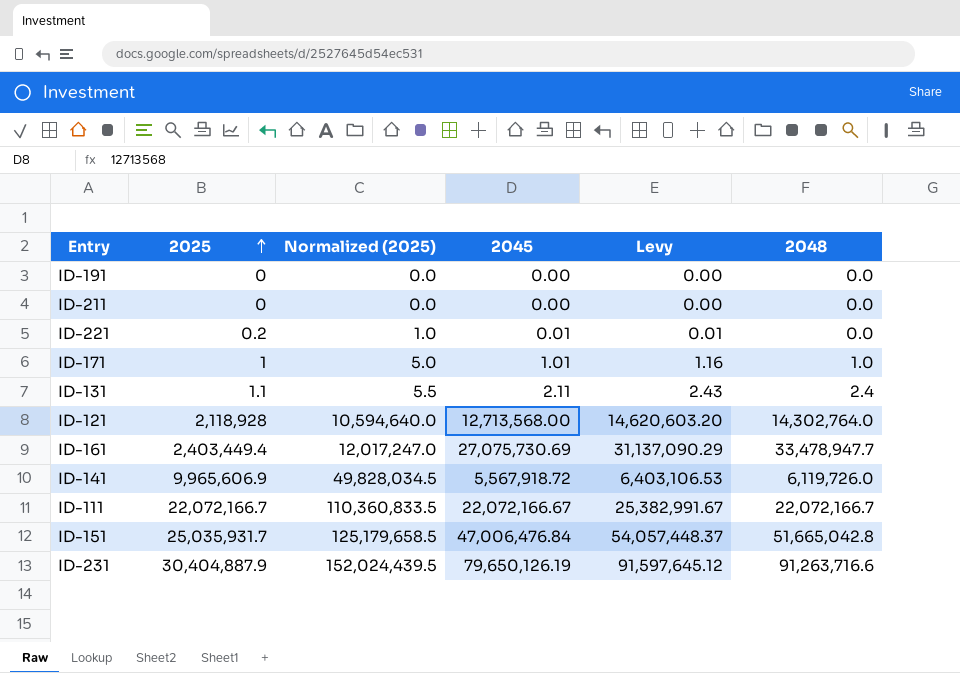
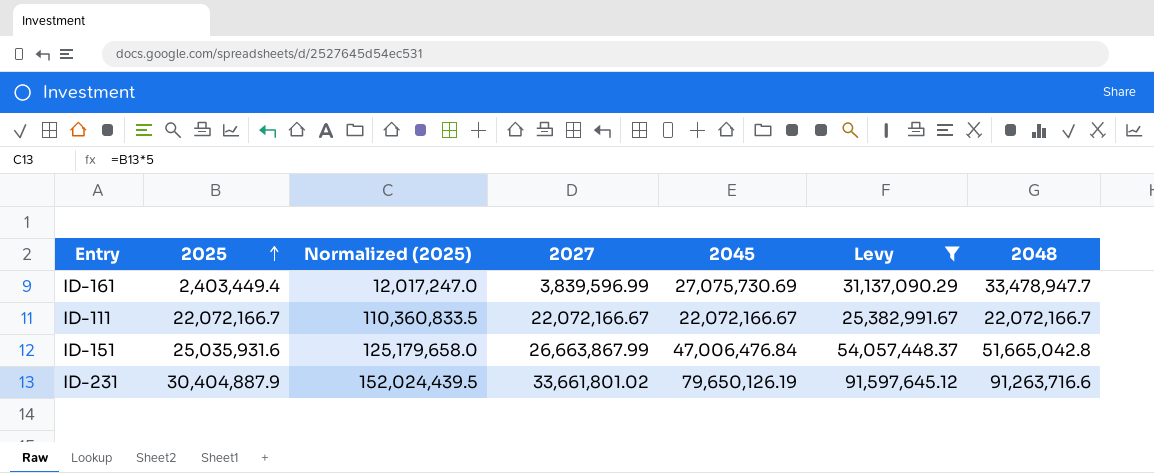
filter: none -> Levy >= 25,382,991.67
column 2027 | position: none -> 4
ID-151 | 2025: 25,035,931.7 -> 25,035,931.6
ID-151 | Normalized (2025): 125,179,658.5 -> 125,179,658.0

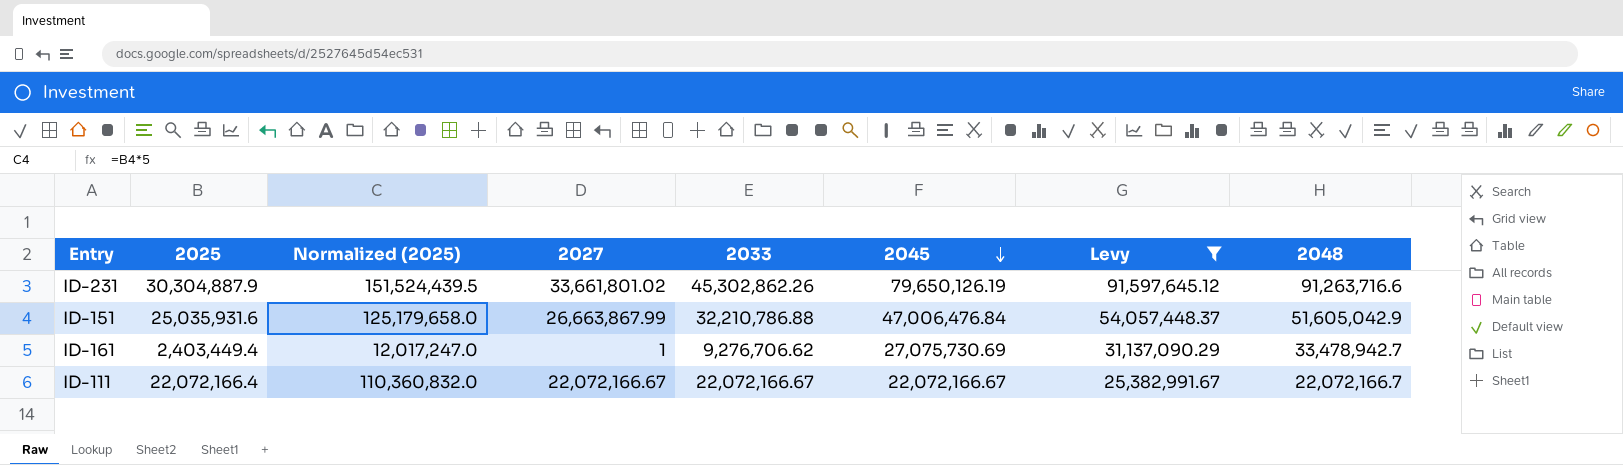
row order: 2025 ascending -> 2045 descending
column 2033 | position: none -> 5
ID-231 | 2025: 30,404,887.9 -> 30,304,887.9
ID-231 | Normalized (2025): 152,024,439.5 -> 151,524,439.5
ID-151 | 2048: 51,665,042.8 -> 51,605,042.9
ID-161 | 2027: 3,839,596.99 -> 1
ID-161 | 2048: 33,478,947.7 -> 33,478,942.7
ID-111 | 2025: 22,072,166.7 -> 22,072,166.4
ID-111 | Normalized (2025): 110,360,833.5 -> 110,360,832.0

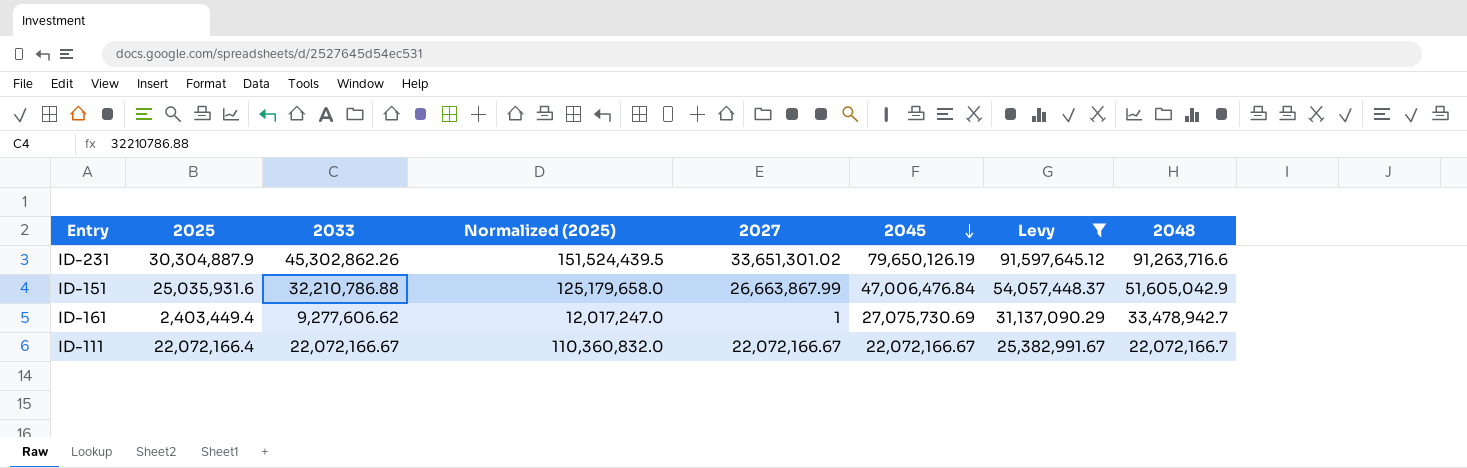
column 2033 | position: 5 -> 3
ID-231 | 2027: 33,661,801.02 -> 33,651,301.02
ID-161 | 2033: 9,276,706.62 -> 9,277,606.62

